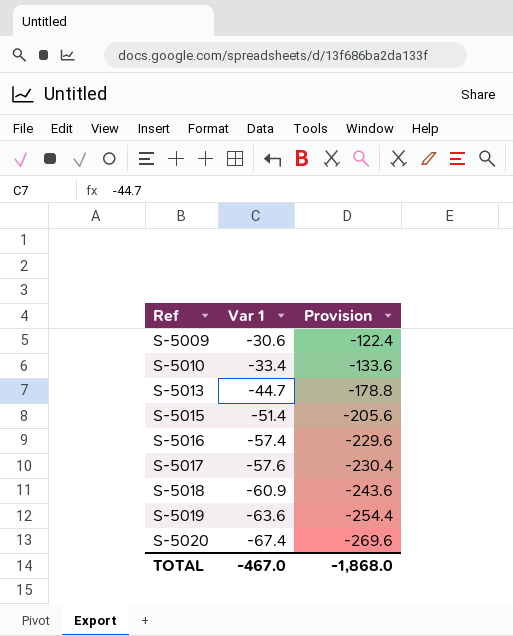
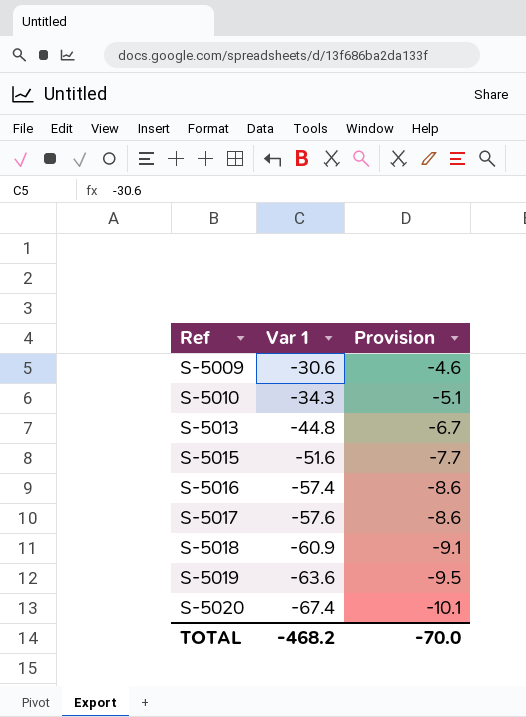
column Provision | formula: [Var 1] * 4 -> [Var 1] * 0.15
S-5010 | Var 1: -33.4 -> -34.3
S-5013 | Var 1: -44.7 -> -44.8
S-5015 | Var 1: -51.4 -> -51.6
TOTAL | Var 1: -467.0 -> -468.2
TOTAL | Provision: -1,868.0 -> -70.0

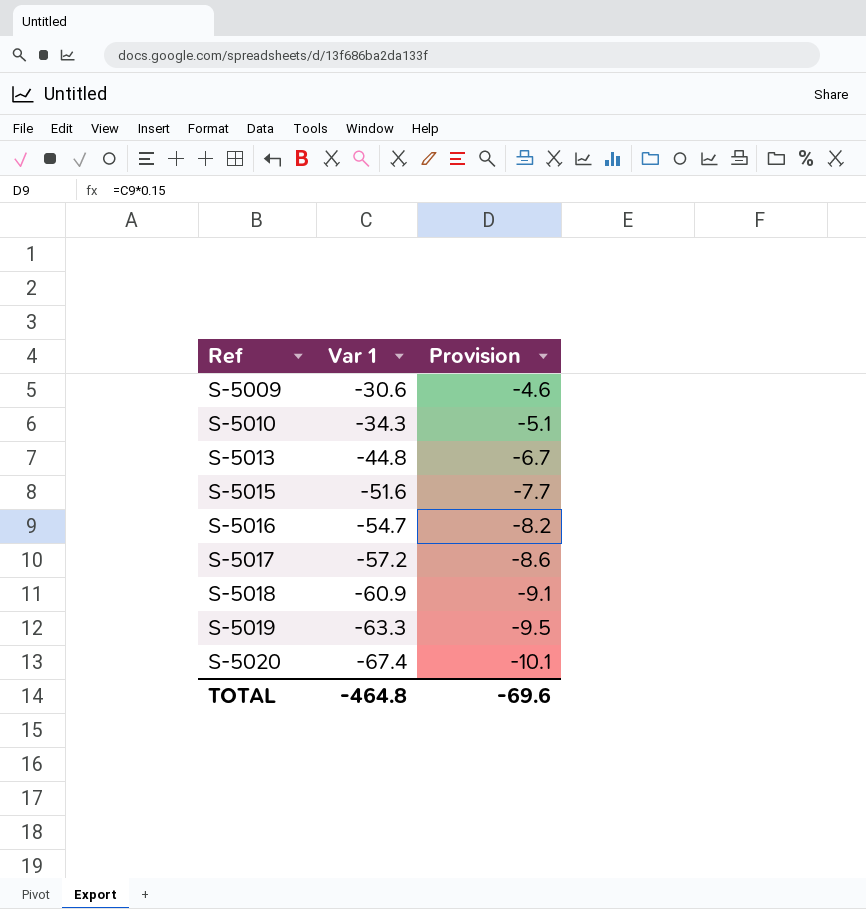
S-5016 | Var 1: -57.4 -> -54.7
S-5016 | Provision: -8.6 -> -8.2
S-5017 | Var 1: -57.6 -> -57.2
S-5019 | Var 1: -63.6 -> -63.3
TOTAL | Var 1: -468.2 -> -464.8
TOTAL | Provision: -70.0 -> -69.6

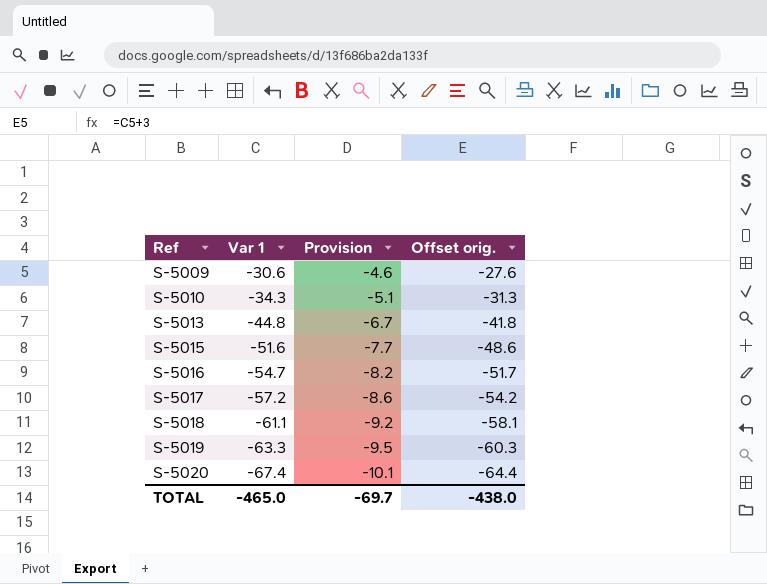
column Offset orig. | formula: none -> [Var 1] + 3
S-5018 | Var 1: -60.9 -> -61.1
S-5018 | Provision: -9.1 -> -9.2
TOTAL | Var 1: -464.8 -> -465.0
TOTAL | Provision: -69.6 -> -69.7

